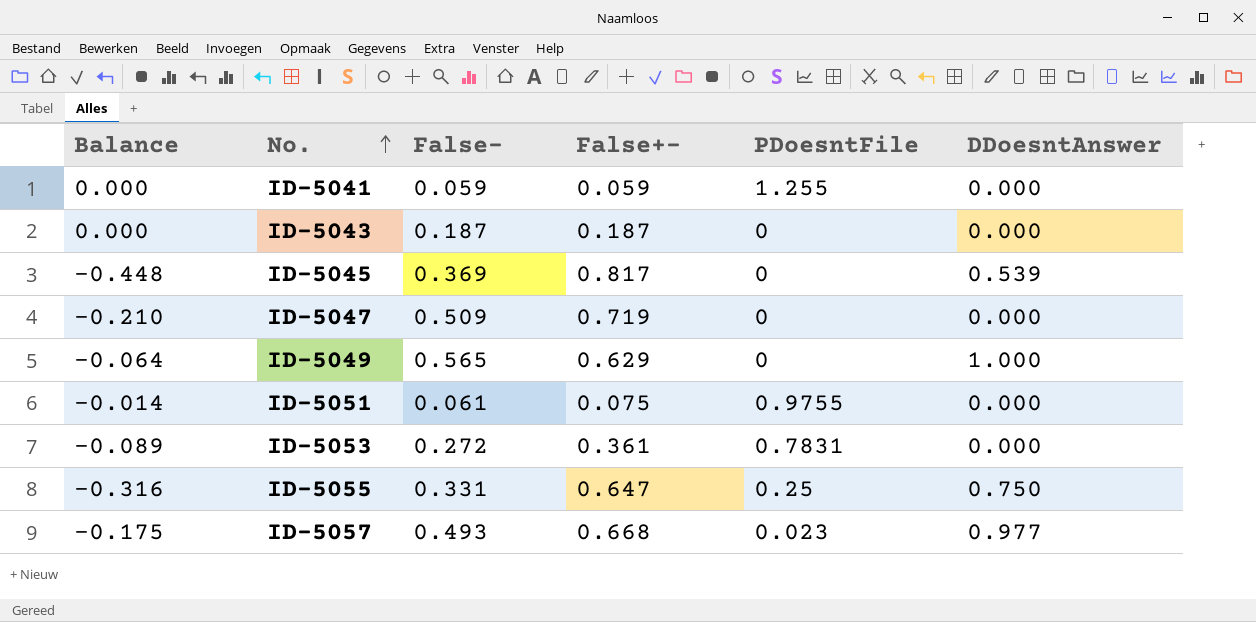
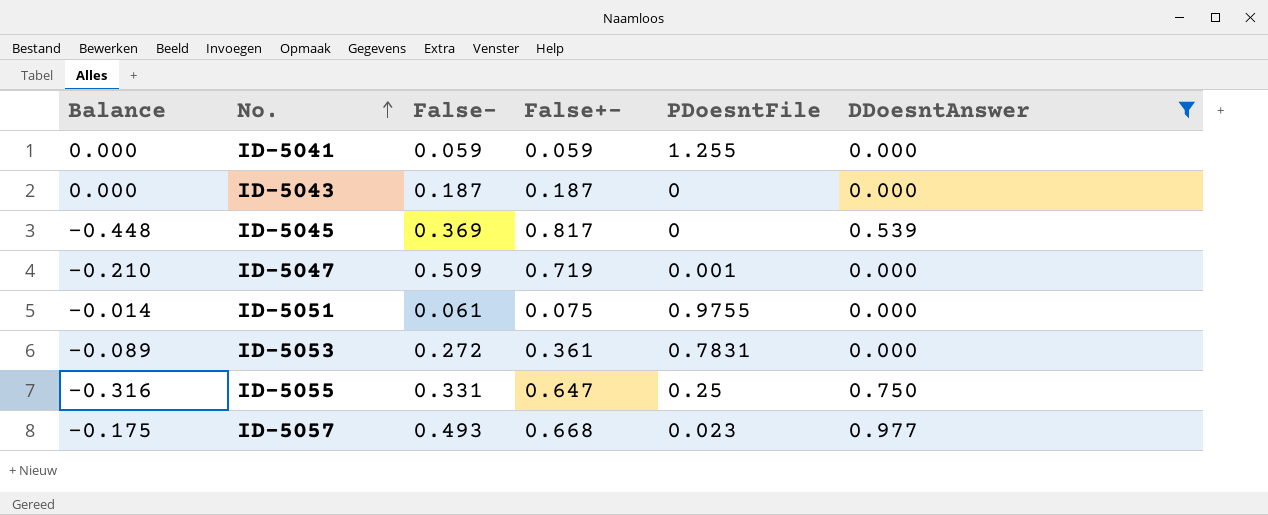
filter: none -> DDoesntAnswer != 1.000
ID-5047 | PDoesntFile: 0 -> 0.001

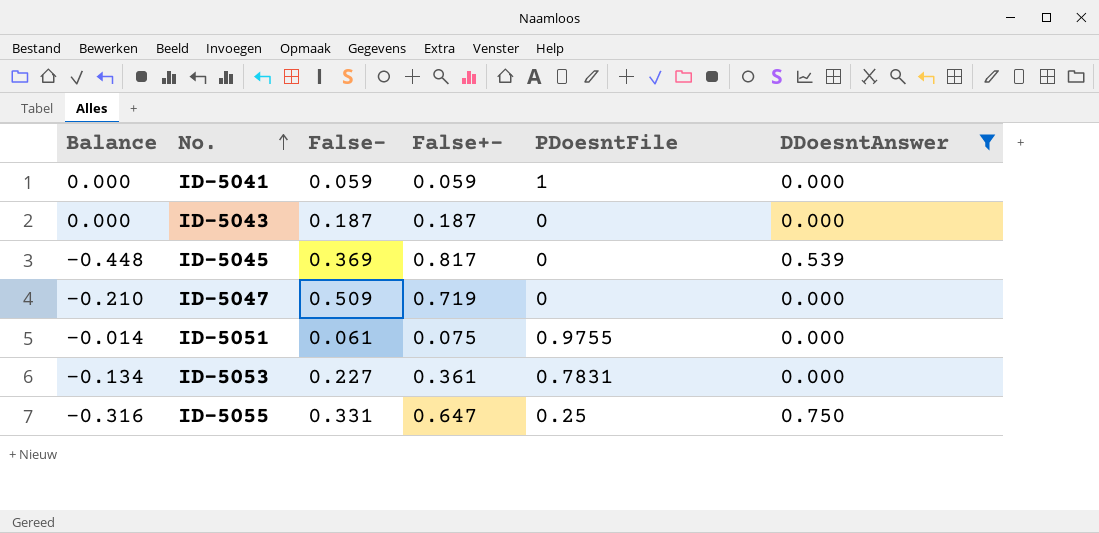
row ID-5057: -0.175 | 0.493 | 0.668 | 0.023 | 0.977 -> none
ID-5041 | PDoesntFile: 1.255 -> 1
ID-5047 | PDoesntFile: 0.001 -> 0
ID-5053 | Balance: -0.089 -> -0.134
ID-5053 | False-: 0.272 -> 0.227

